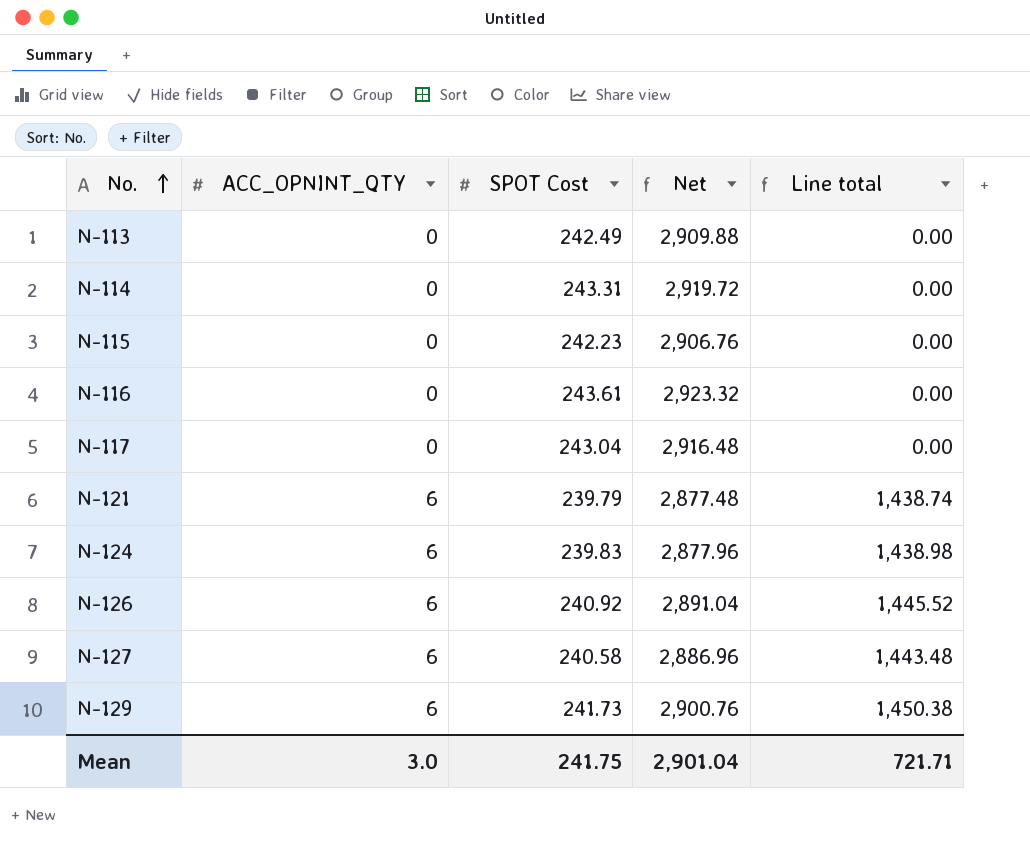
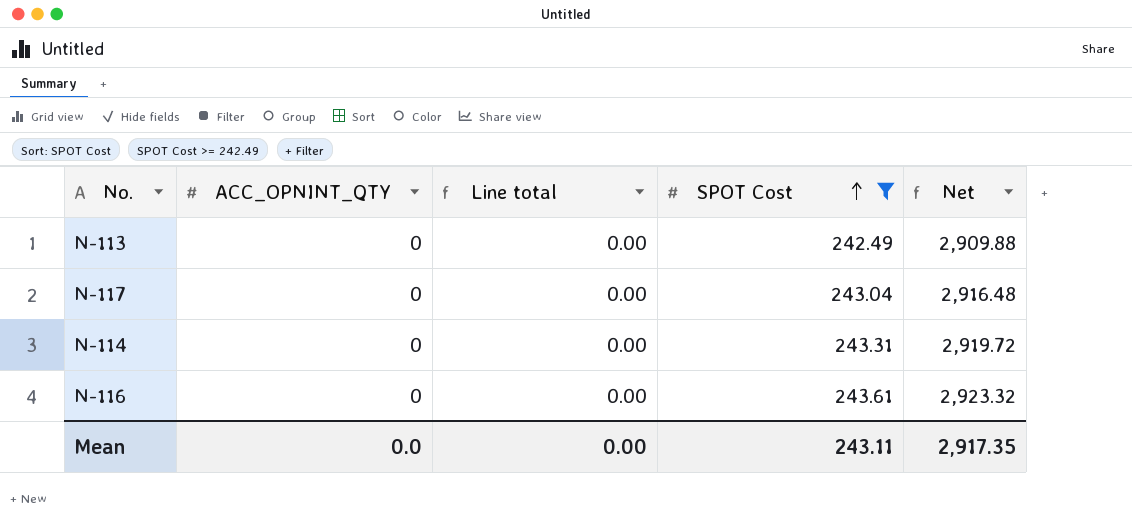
filter: none -> SPOT Cost >= 242.49
row order: No. ascending -> SPOT Cost ascending
column Line total | position: 5 -> 3
Mean | ACC_OPNINT_QTY: 3.0 -> 0.0
Mean | Line total: 721.71 -> 0.00
Mean | SPOT Cost: 241.75 -> 243.11
Mean | Net: 2,901.04 -> 2,917.35

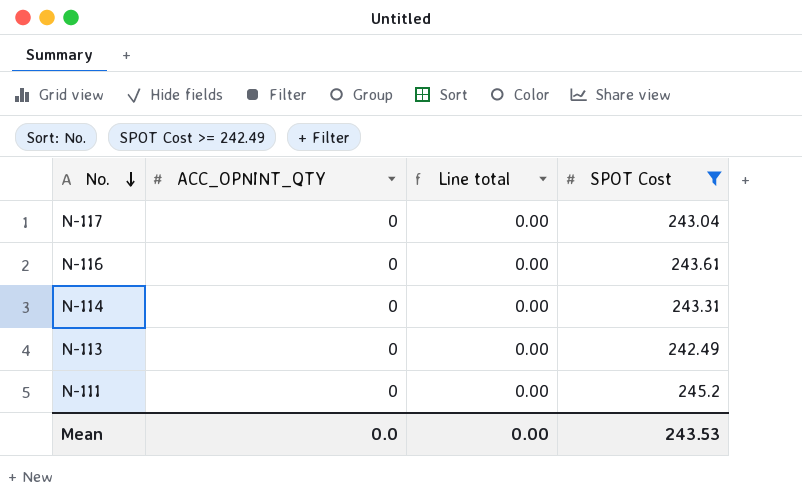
row order: SPOT Cost ascending -> No. descending
column Net | formula: [SPOT Cost] * 12 -> none
row N-111: none -> 0 | 0.00 | 245.2
Mean | SPOT Cost: 243.11 -> 243.53

